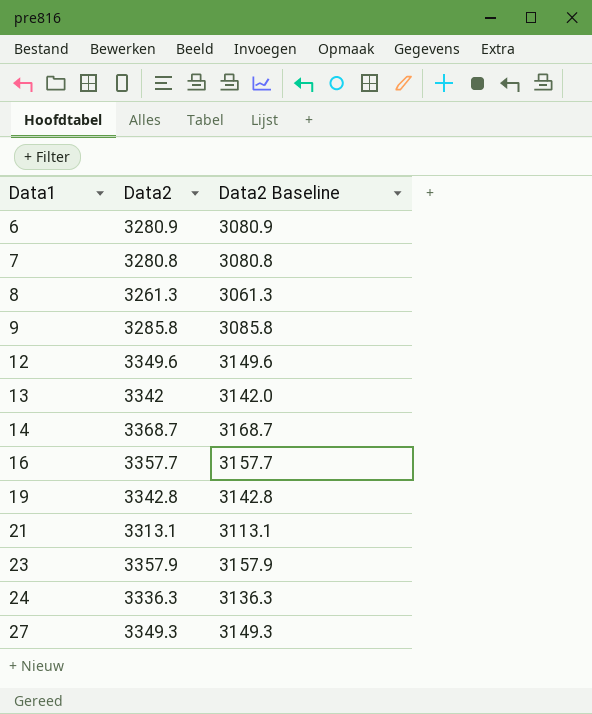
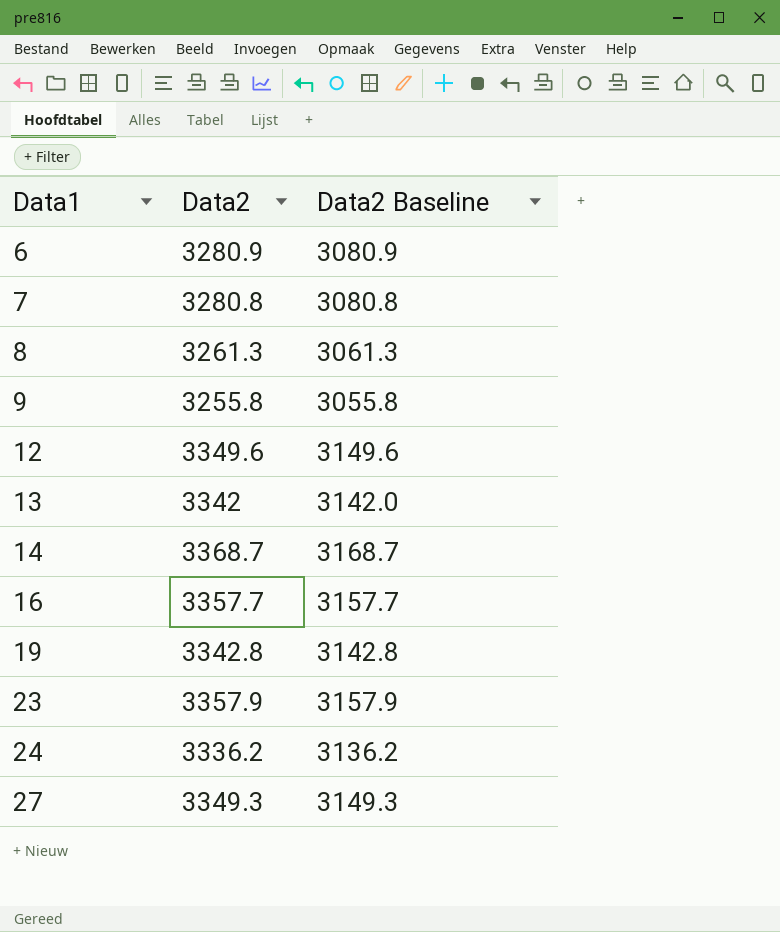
row 21: 3313.1 | 3113.1 -> none
9 | Data2: 3285.8 -> 3255.8
9 | Data2 Baseline: 3085.8 -> 3055.8
24 | Data2: 3336.3 -> 3336.2
24 | Data2 Baseline: 3136.3 -> 3136.2

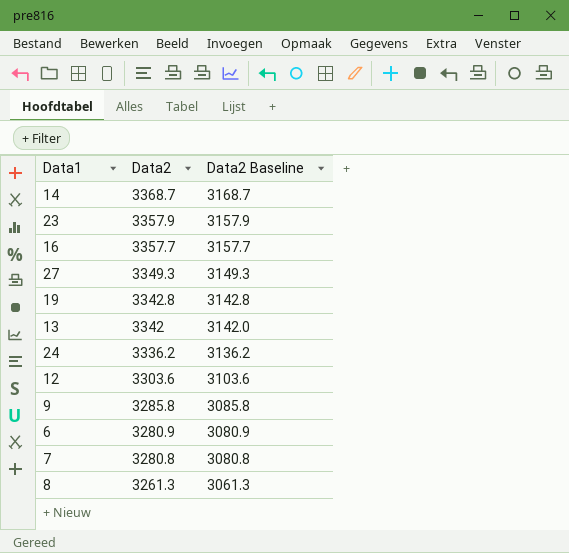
row order: Data1 ascending -> Data2 descending
12 | Data2: 3349.6 -> 3303.6
12 | Data2 Baseline: 3149.6 -> 3103.6
9 | Data2: 3255.8 -> 3285.8
9 | Data2 Baseline: 3055.8 -> 3085.8

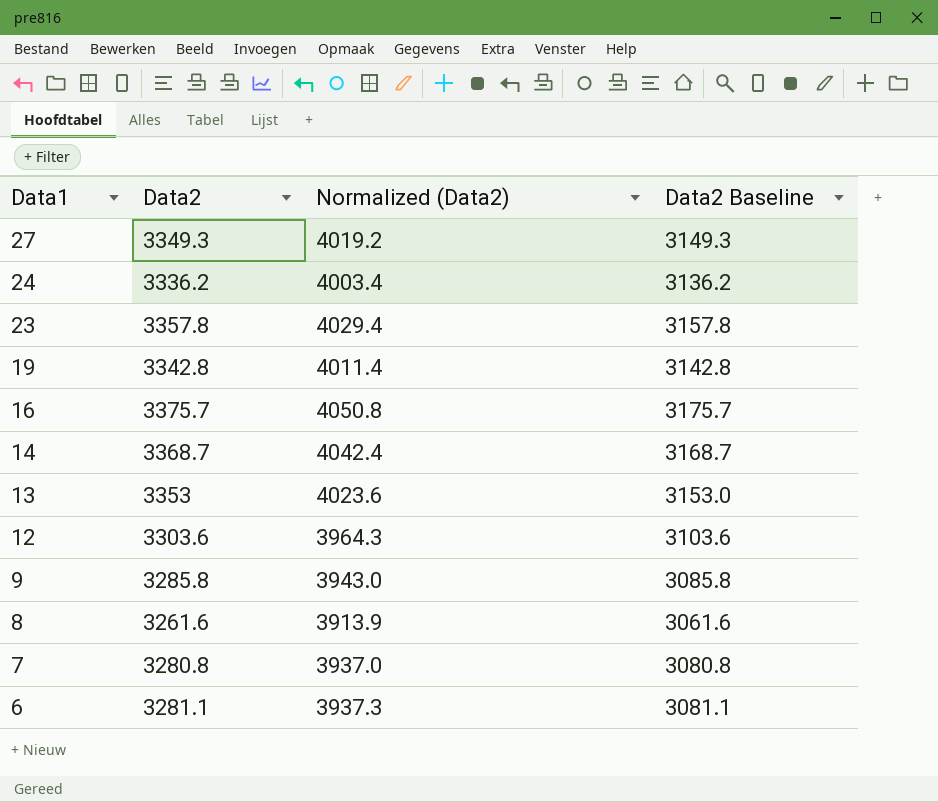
row order: Data2 descending -> Data1 descending
column Normalized (Data2) | formula: none -> [Data2] * 1.2
23 | Data2: 3357.9 -> 3357.8
23 | Data2 Baseline: 3157.9 -> 3157.8
16 | Data2: 3357.7 -> 3375.7
16 | Data2 Baseline: 3157.7 -> 3175.7
13 | Data2: 3342 -> 3353
13 | Data2 Baseline: 3142.0 -> 3153.0
8 | Data2: 3261.3 -> 3261.6
8 | Data2 Baseline: 3061.3 -> 3061.6
6 | Data2: 3280.9 -> 3281.1
6 | Data2 Baseline: 3080.9 -> 3081.1

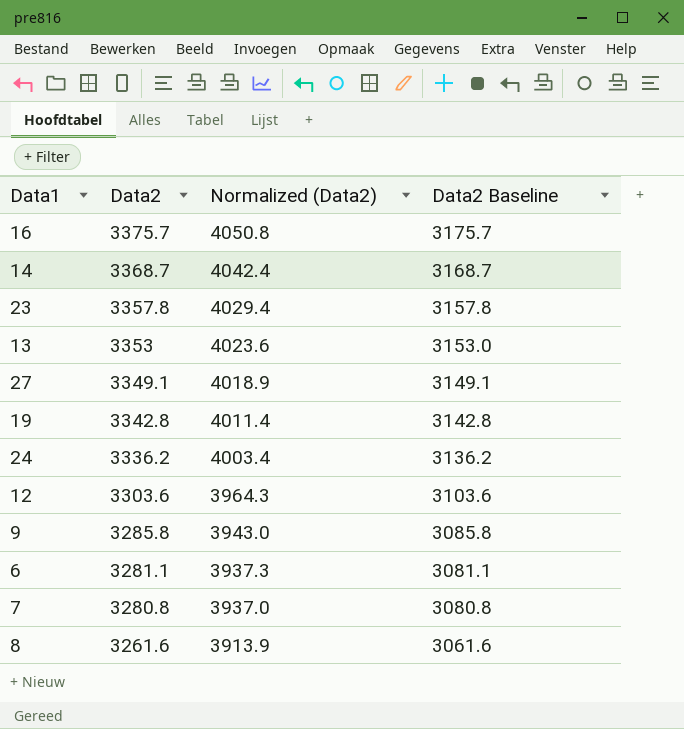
row order: Data1 descending -> Data2 descending
27 | Data2: 3349.3 -> 3349.1
27 | Normalized (Data2): 4019.2 -> 4018.9
27 | Data2 Baseline: 3149.3 -> 3149.1

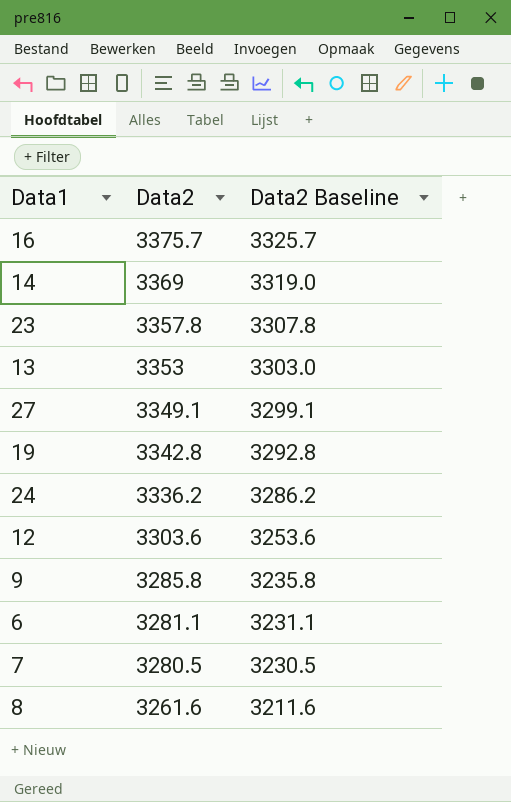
column Normalized (Data2) | formula: [Data2] * 1.2 -> none
column Data2 Baseline | formula: [Data2] - 200 -> [Data2] - 50
14 | Data2: 3368.7 -> 3369
7 | Data2: 3280.8 -> 3280.5

